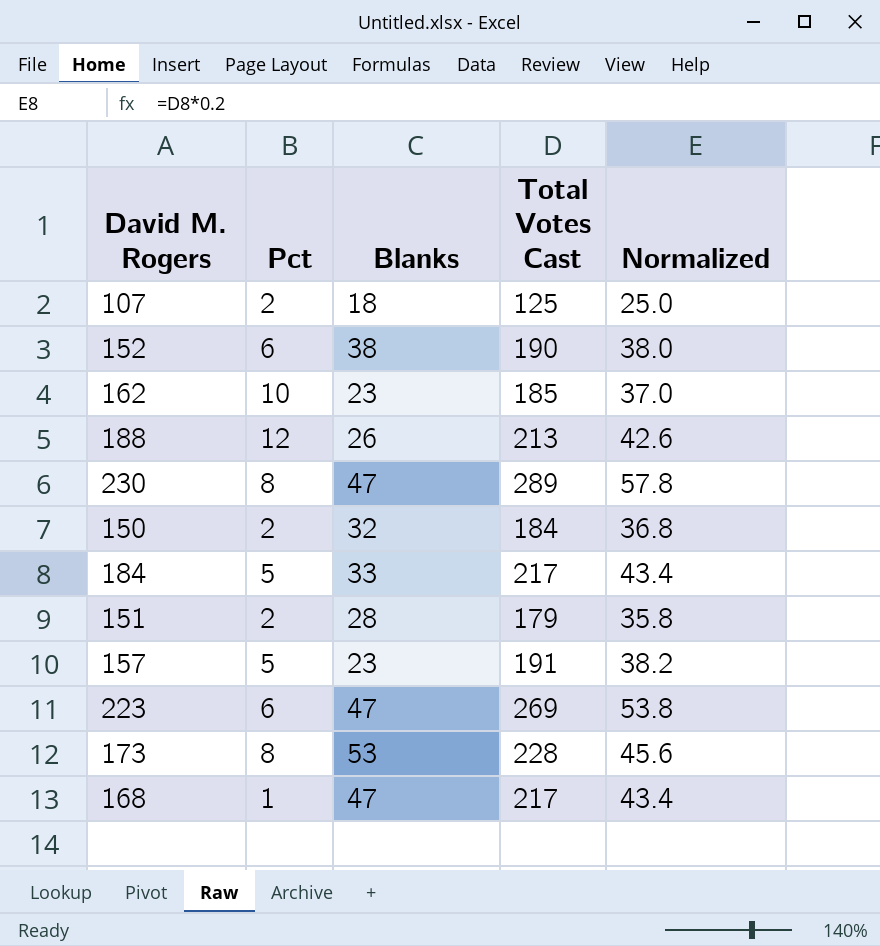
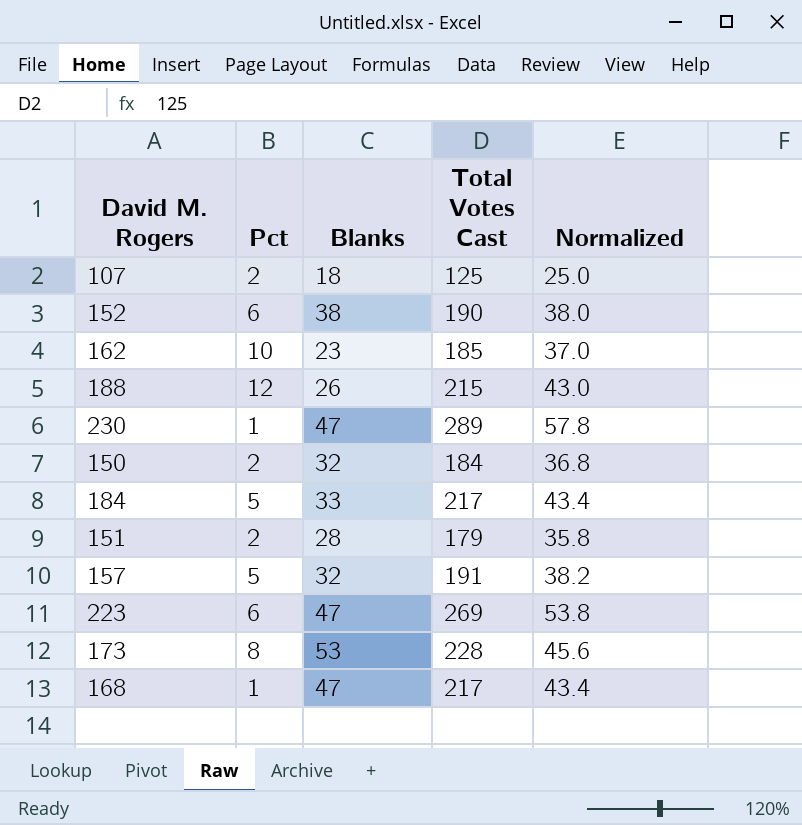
188 | Total Votes Cast: 213 -> 215
188 | Normalized: 42.6 -> 43.0
230 | Pct: 8 -> 1
157 | Blanks: 23 -> 32

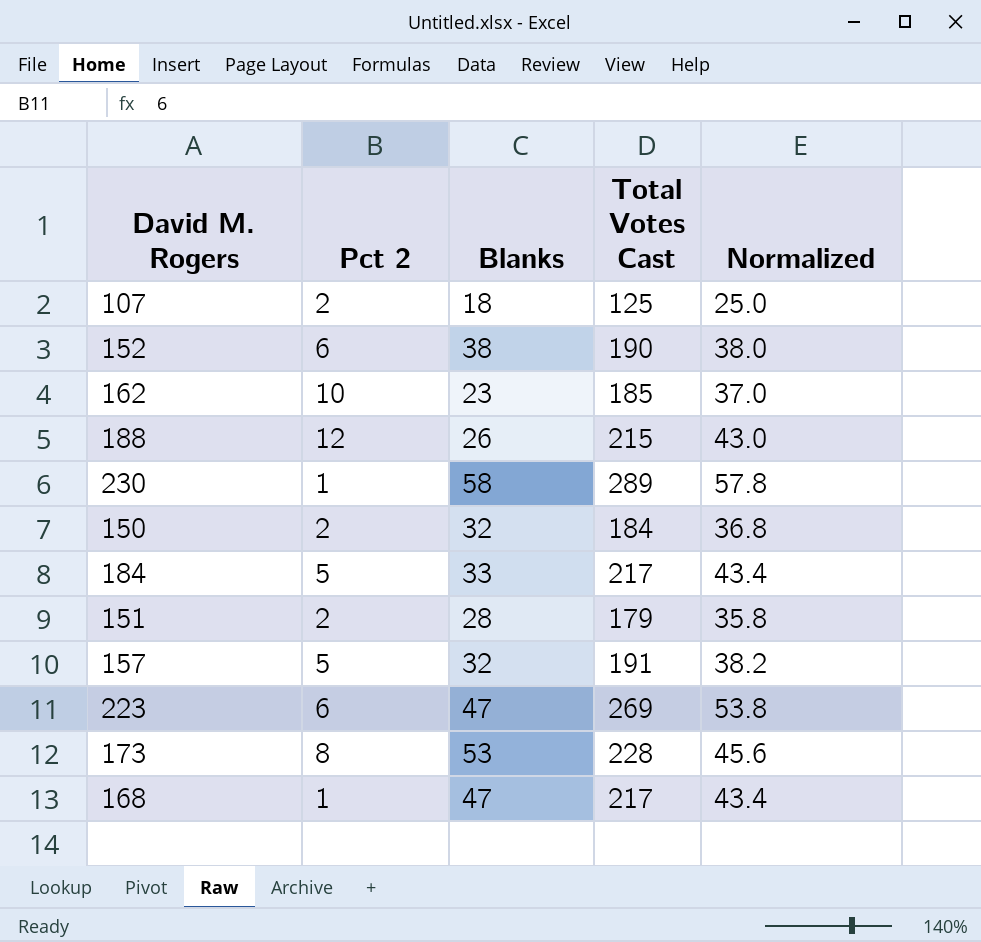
column name: Pct -> Pct 2
230 | Blanks: 47 -> 58

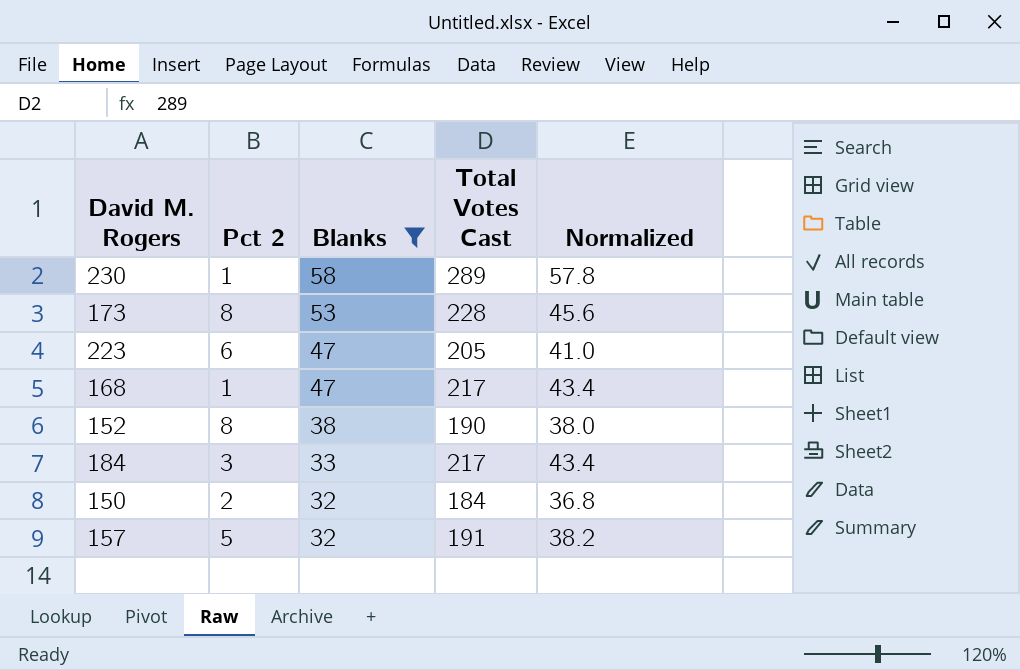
filter: none -> Blanks >= 32
row order: none -> Blanks descending
223 | Total Votes Cast: 269 -> 205
223 | Normalized: 53.8 -> 41.0
152 | Pct 2: 6 -> 8
184 | Pct 2: 5 -> 3

